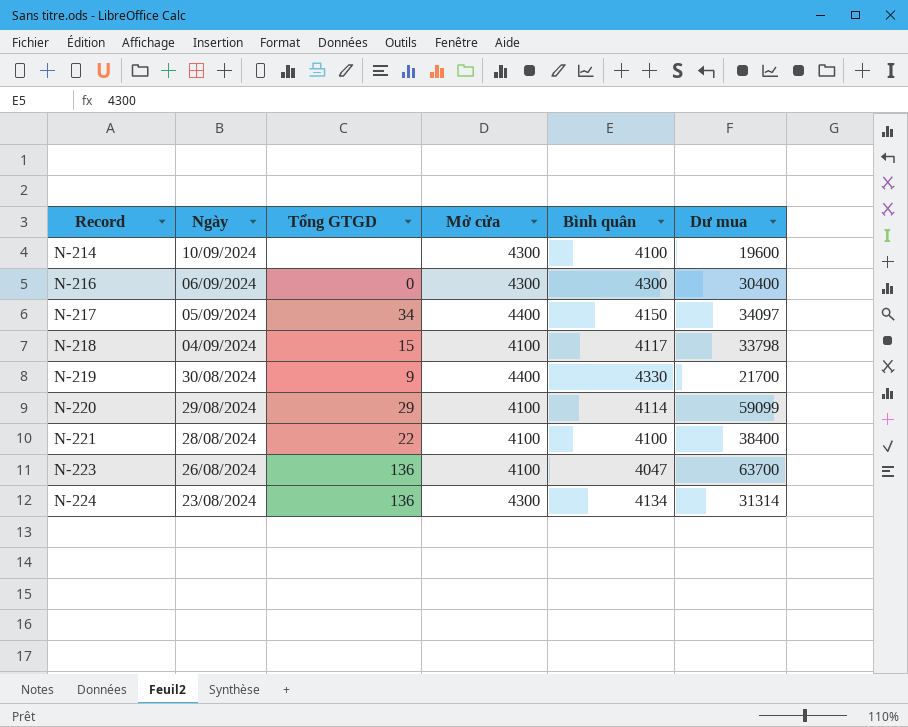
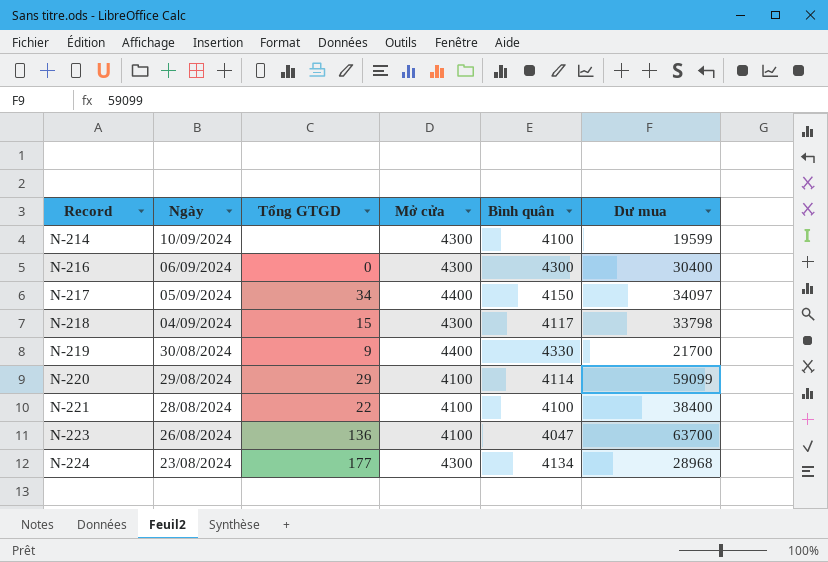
N-214 | Dư mua: 19600 -> 19599
N-218 | Mở cửa: 4100 -> 4300
N-224 | Tổng GTGD: 136 -> 177
N-224 | Dư mua: 31314 -> 28968

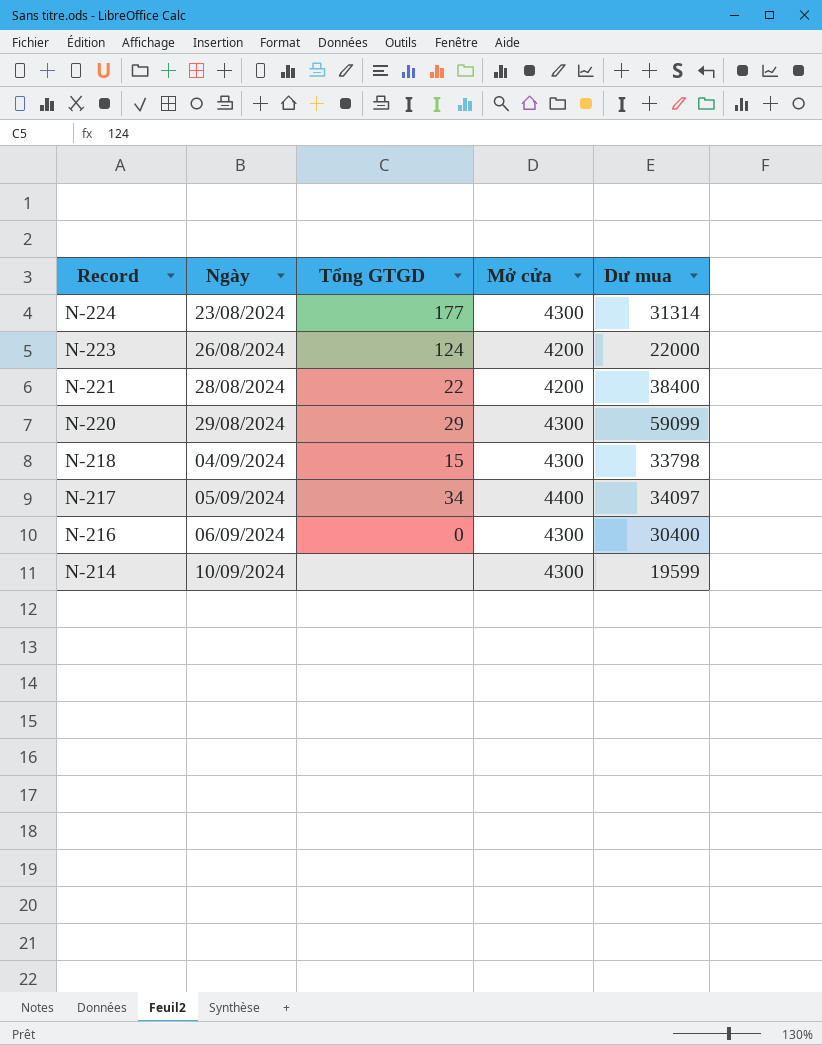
row order: Record ascending -> Record descending
column Bình quân | position: 5 -> none
row N-219: 30/08/2024 | 9 | 4400 | 4330 | 21700 -> none
N-224 | Dư mua: 28968 -> 31314
N-223 | Tổng GTGD: 136 -> 124
N-223 | Mở cửa: 4100 -> 4200
N-223 | Dư mua: 63700 -> 22000
N-221 | Mở cửa: 4100 -> 4200
N-220 | Mở cửa: 4100 -> 4300

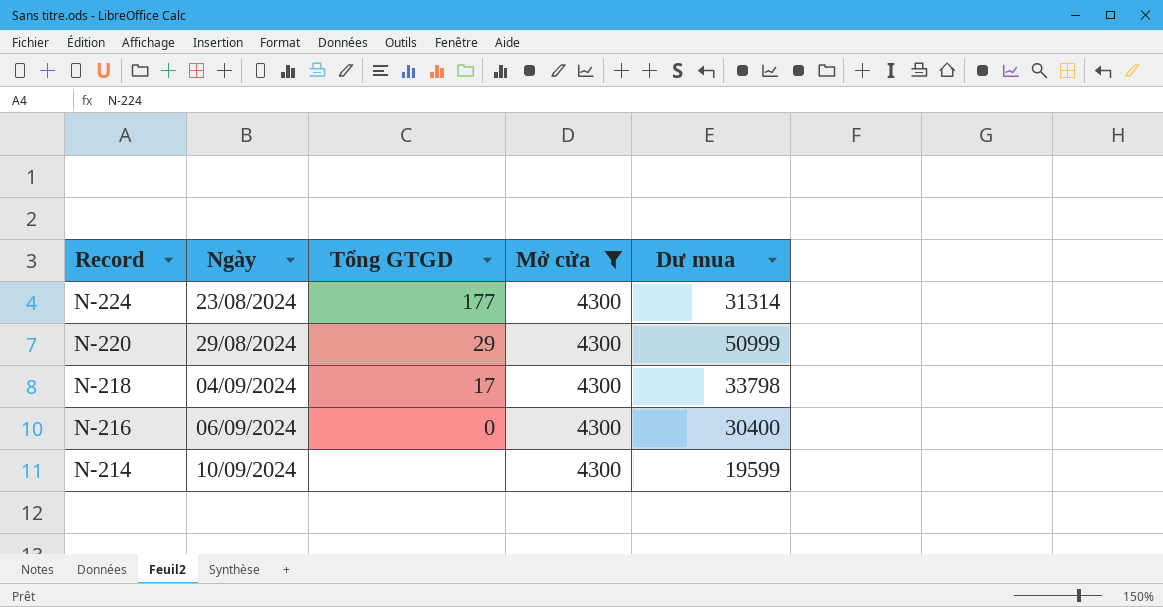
filter: none -> Mở cửa = 4300
N-220 | Dư mua: 59099 -> 50999
N-218 | Tổng GTGD: 15 -> 17

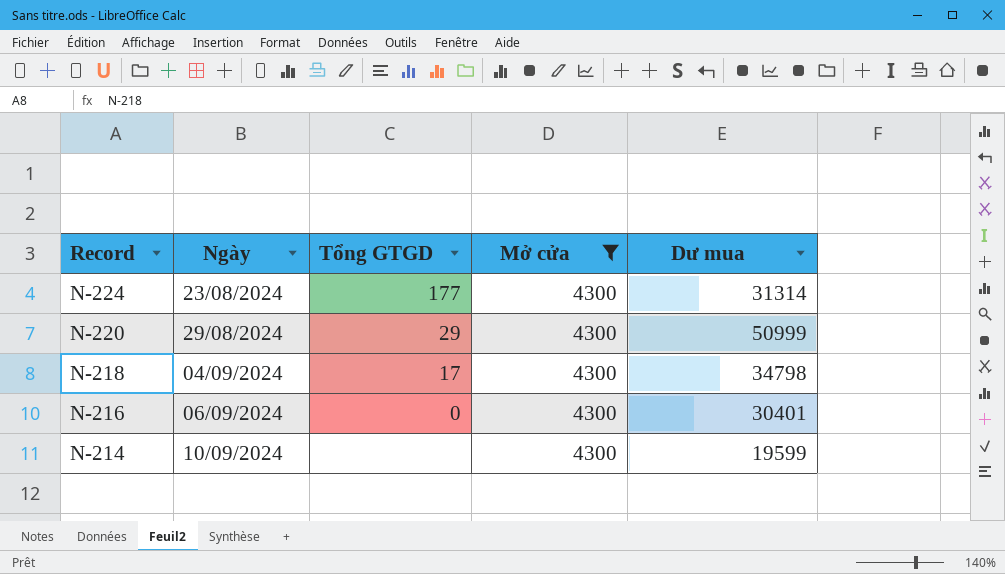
N-218 | Dư mua: 33798 -> 34798
N-216 | Dư mua: 30400 -> 30401

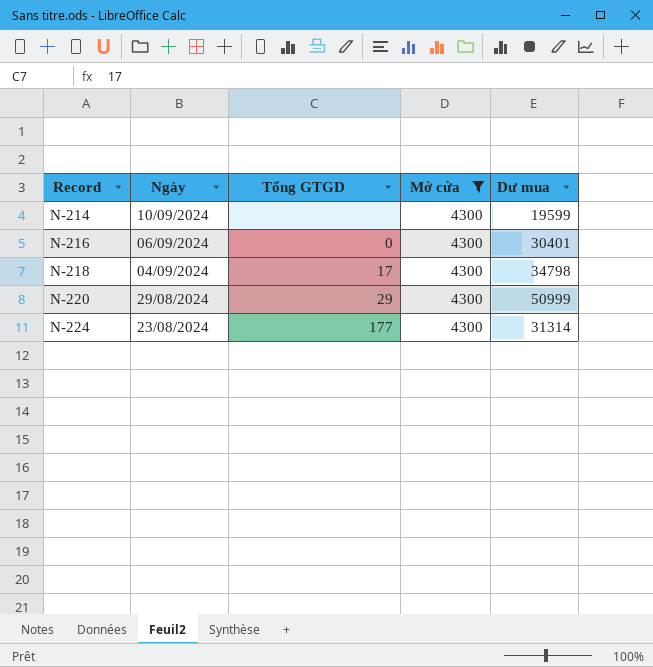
row order: Record descending -> Record ascending

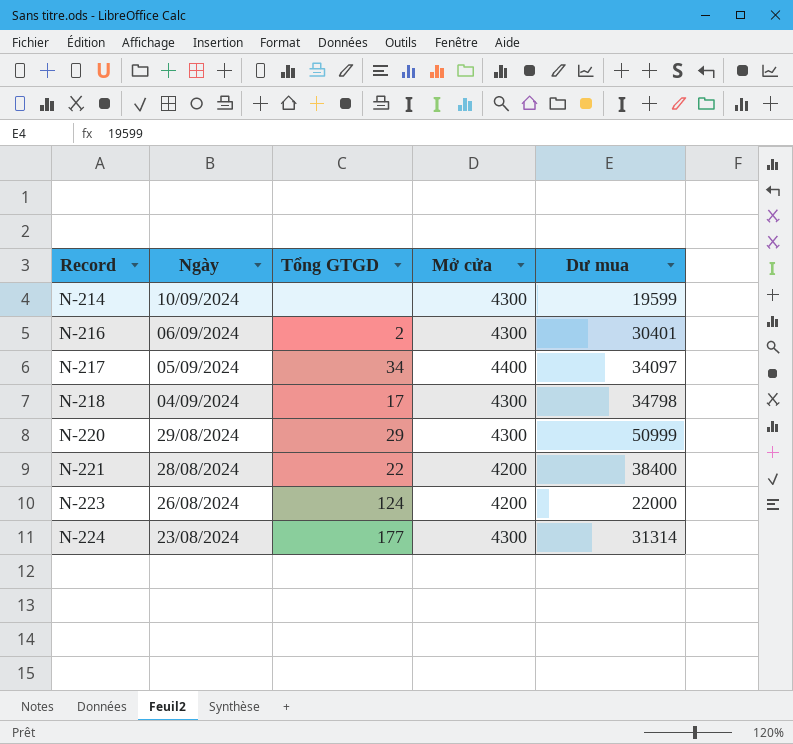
filter: Mở cửa = 4300 -> none
N-216 | Tổng GTGD: 0 -> 2

